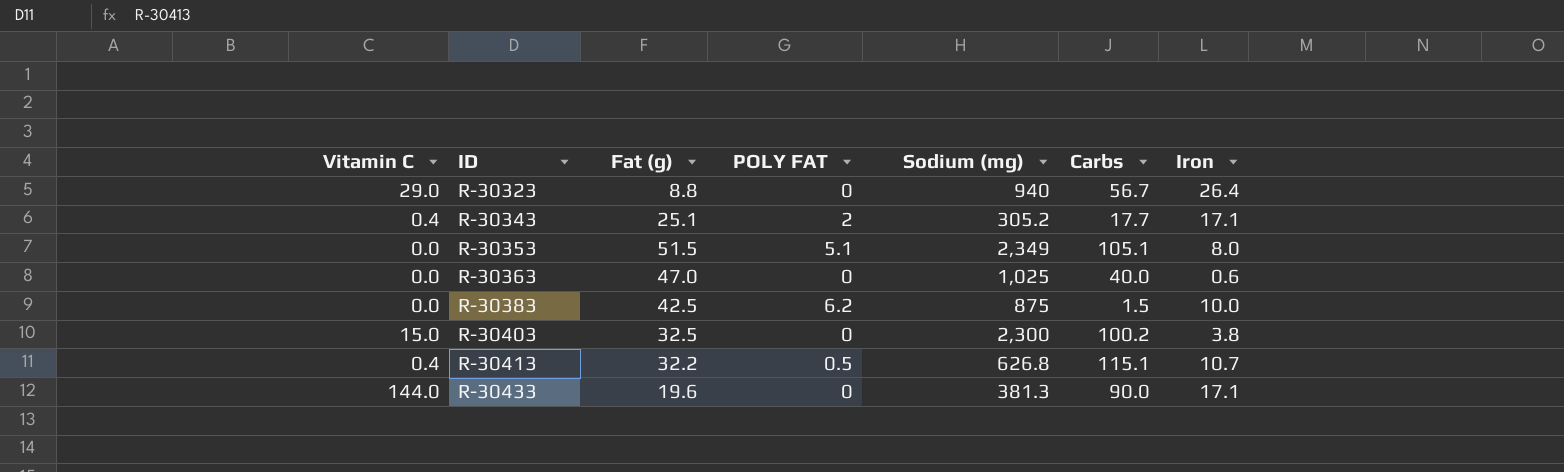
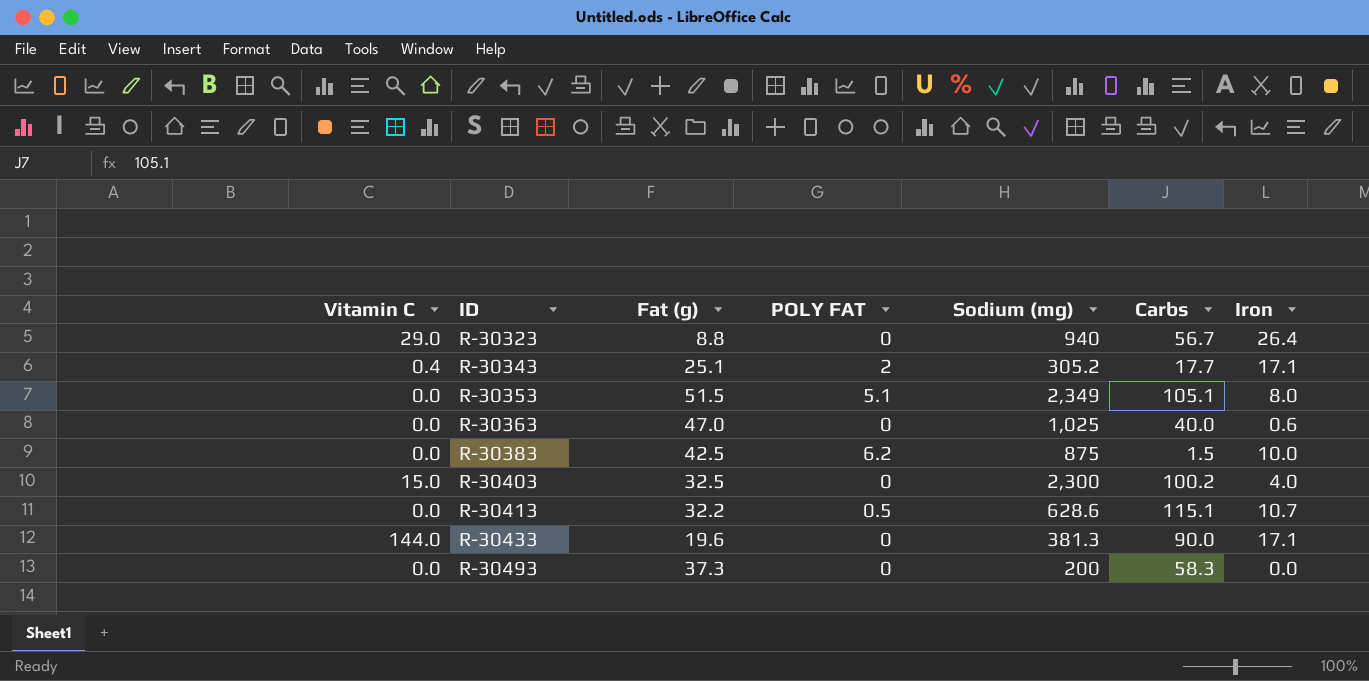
R-30403 | Iron: 3.8 -> 4.0
R-30413 | Vitamin C: 0.4 -> 0.0
R-30413 | Sodium (mg): 626.8 -> 628.6
row R-30493: none -> 0.0 | 37.3 | 0 | 200 | 58.3 | 0.0

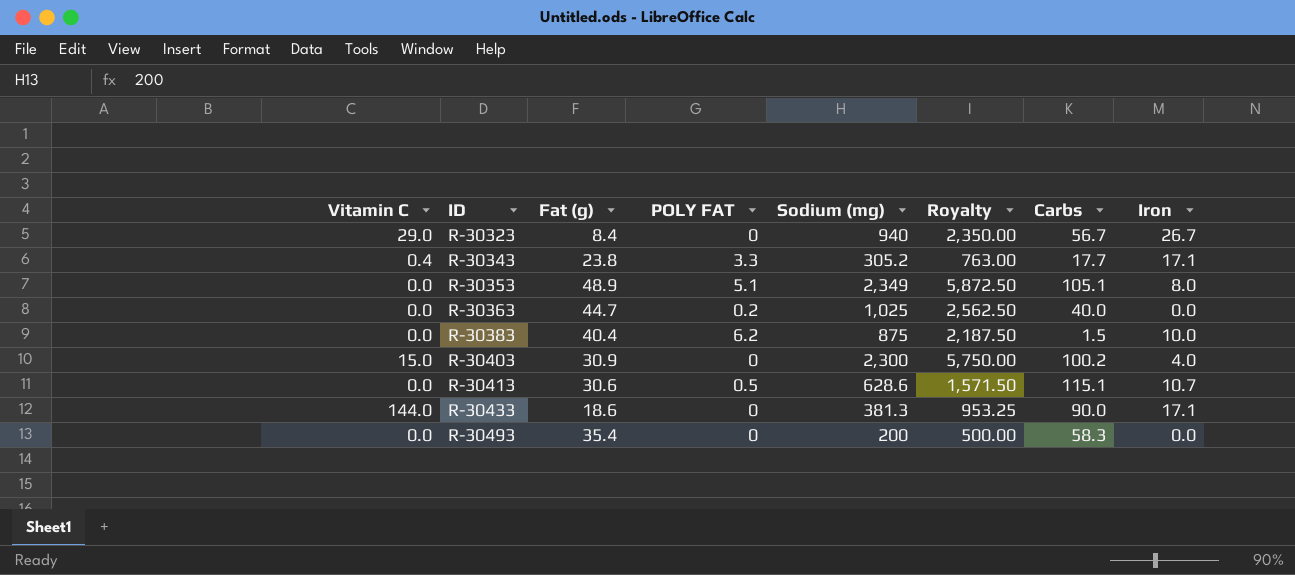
column Royalty | formula: none -> [Sodium (mg)] * 2.5
R-30323 | Fat (g): 8.8 -> 8.4
R-30323 | Iron: 26.4 -> 26.7
R-30343 | Fat (g): 25.1 -> 23.8
R-30343 | POLY FAT: 2 -> 3.3
R-30353 | Fat (g): 51.5 -> 48.9
R-30363 | Fat (g): 47.0 -> 44.7
R-30363 | POLY FAT: 0 -> 0.2
R-30363 | Iron: 0.6 -> 0.0
R-30383 | Fat (g): 42.5 -> 40.4
R-30403 | Fat (g): 32.5 -> 30.9
R-30413 | Fat (g): 32.2 -> 30.6
R-30433 | Fat (g): 19.6 -> 18.6
R-30493 | Fat (g): 37.3 -> 35.4

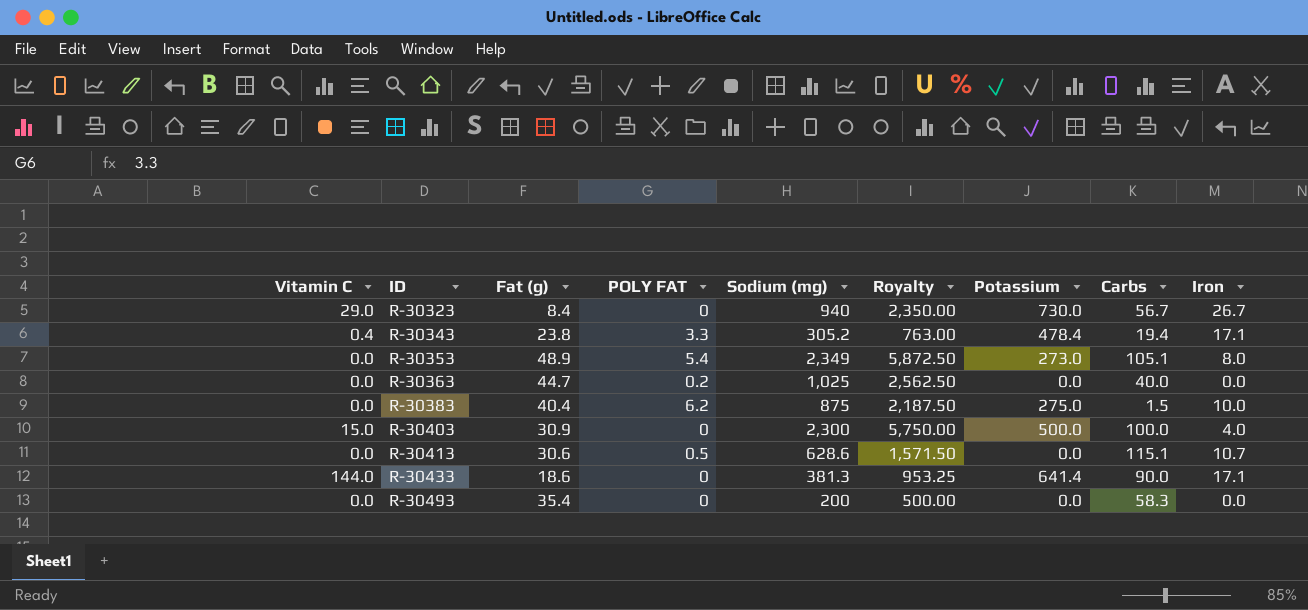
column Potassium | position: none -> 7
R-30343 | Carbs: 17.7 -> 19.4
R-30353 | POLY FAT: 5.1 -> 5.4
R-30403 | Carbs: 100.2 -> 100.0

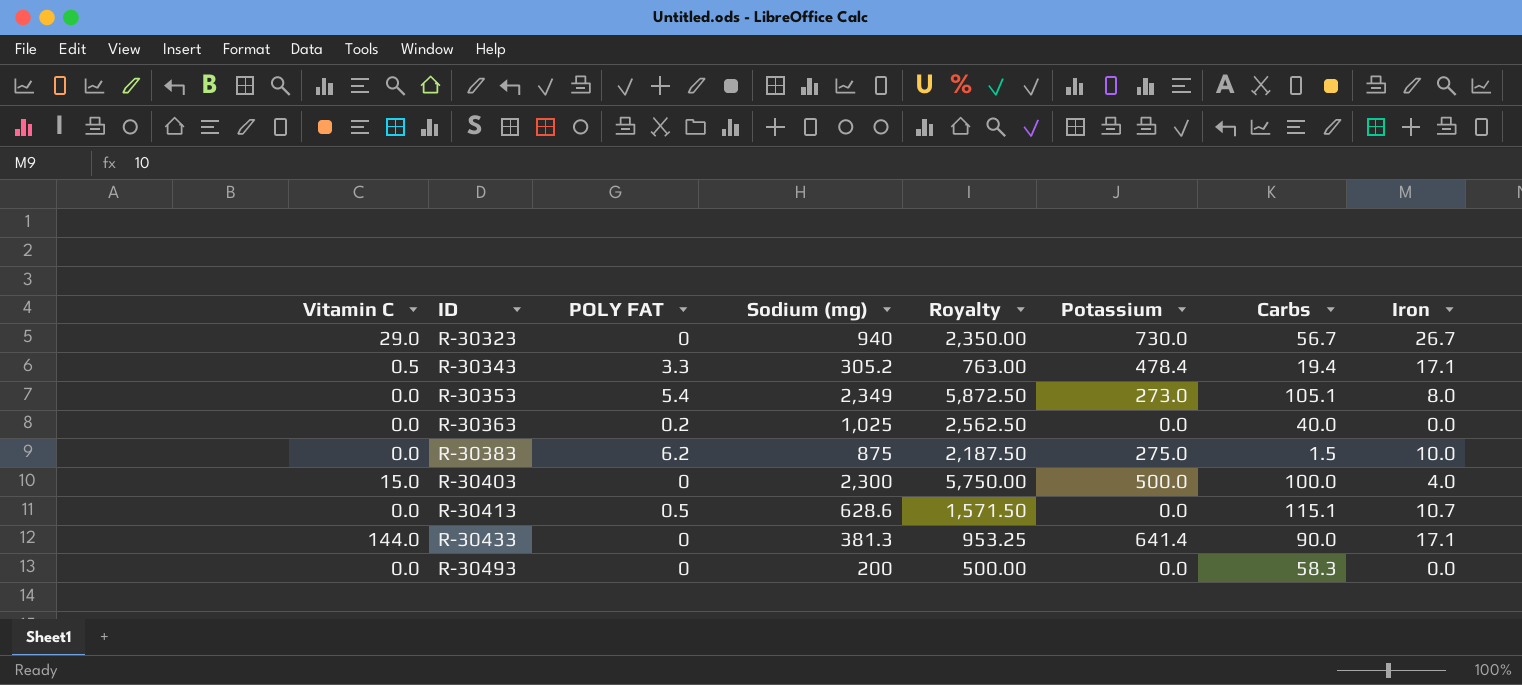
column Fat (g) | position: 3 -> none
R-30343 | Vitamin C: 0.4 -> 0.5

